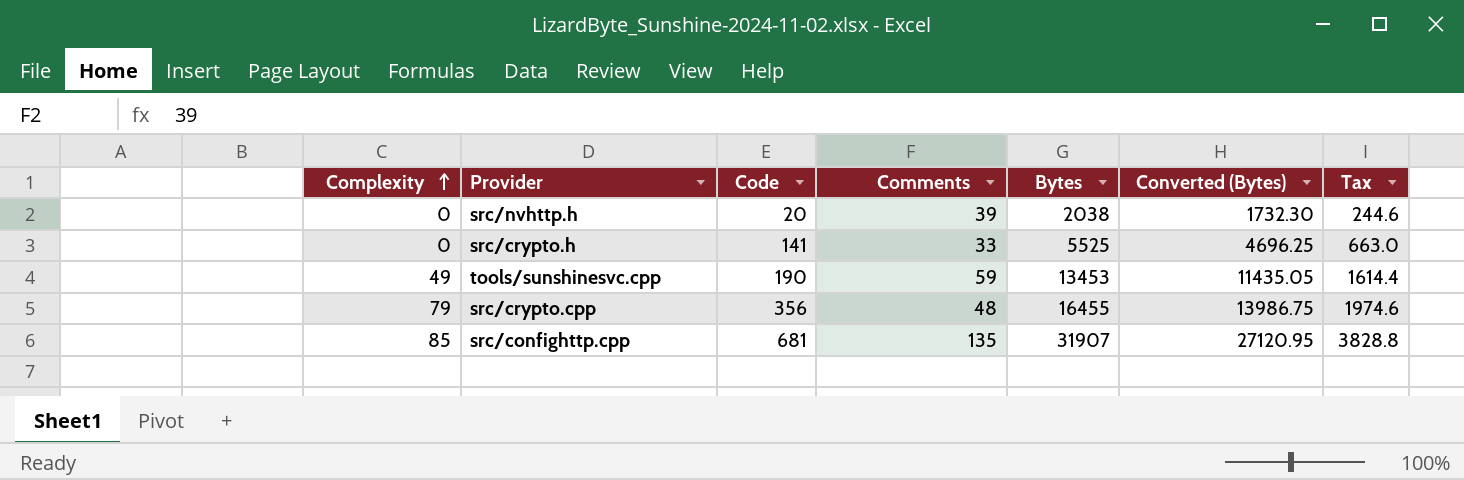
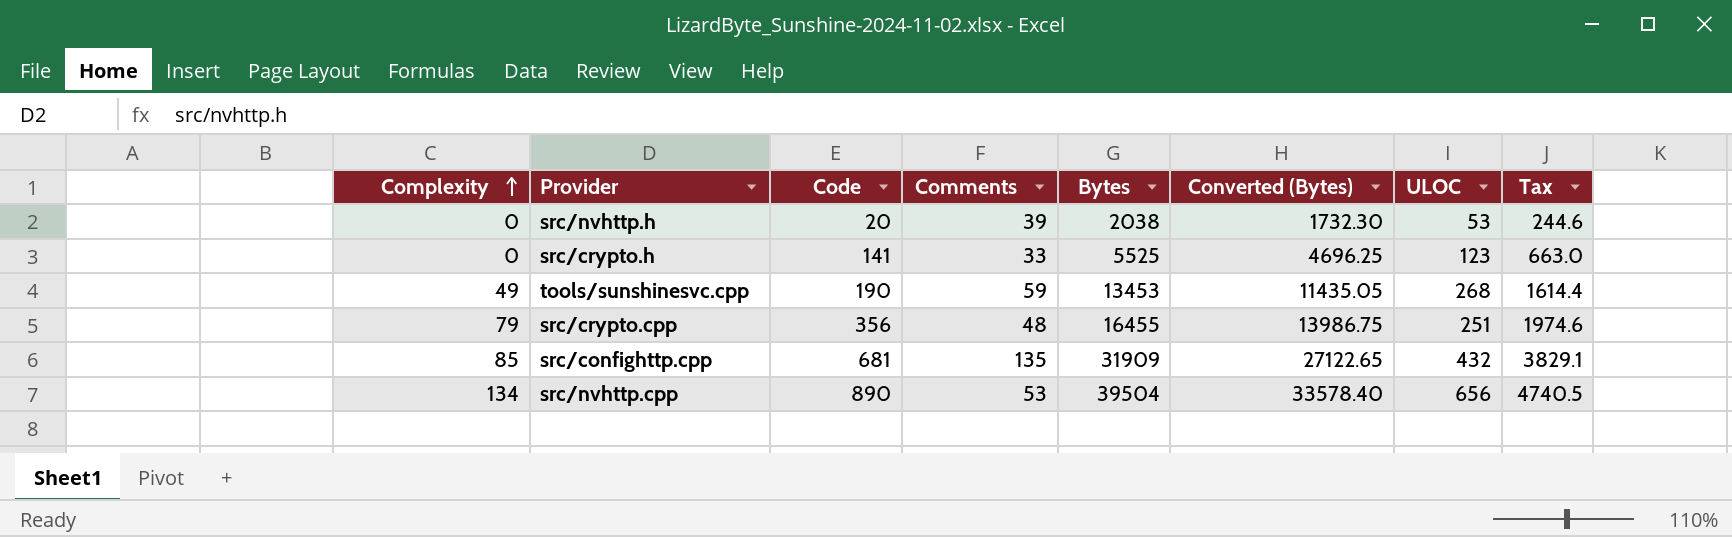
column ULOC | position: none -> 7
src/confighttp.cpp | Bytes: 31907 -> 31909
src/confighttp.cpp | Converted (Bytes): 27120.95 -> 27122.65
src/confighttp.cpp | Tax: 3828.8 -> 3829.1
row src/nvhttp.cpp: none -> 134 | 890 | 53 | 39504 | 33578.40 | 656 | 4740.5

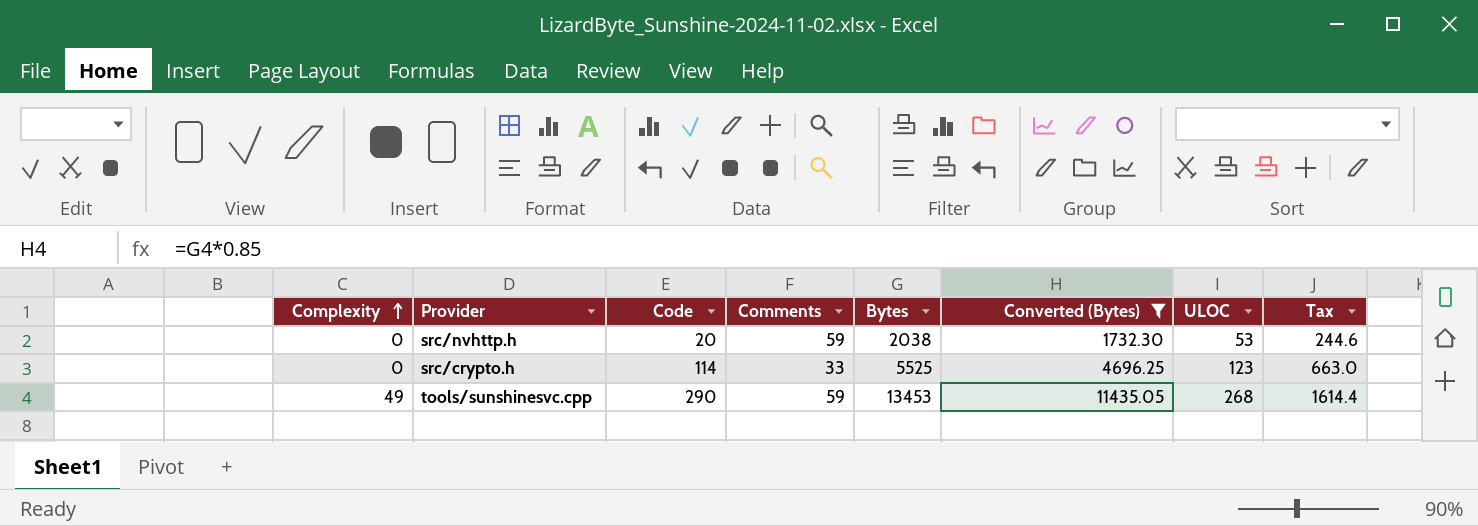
filter: none -> Converted (Bytes) <= 11435.05
src/nvhttp.h | Comments: 39 -> 59
src/crypto.h | Code: 141 -> 114
tools/sunshinesvc.cpp | Code: 190 -> 290

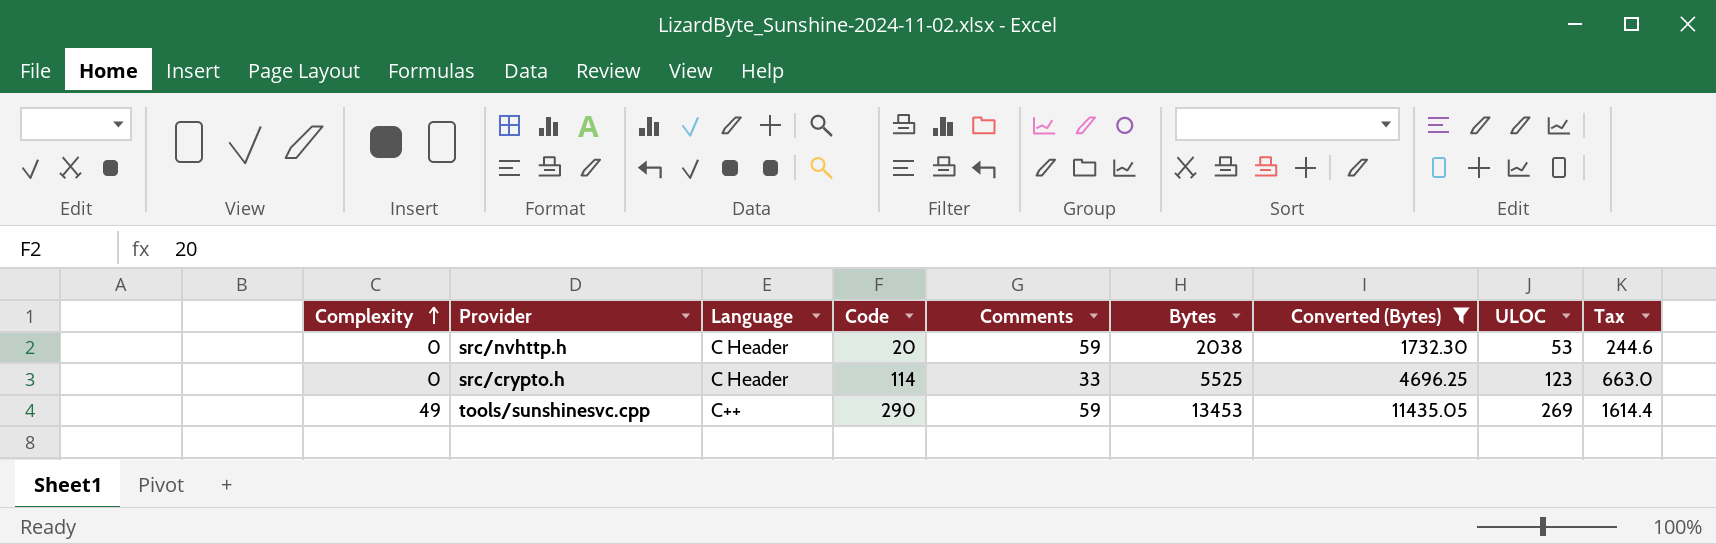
column Language | position: none -> 3
tools/sunshinesvc.cpp | ULOC: 268 -> 269

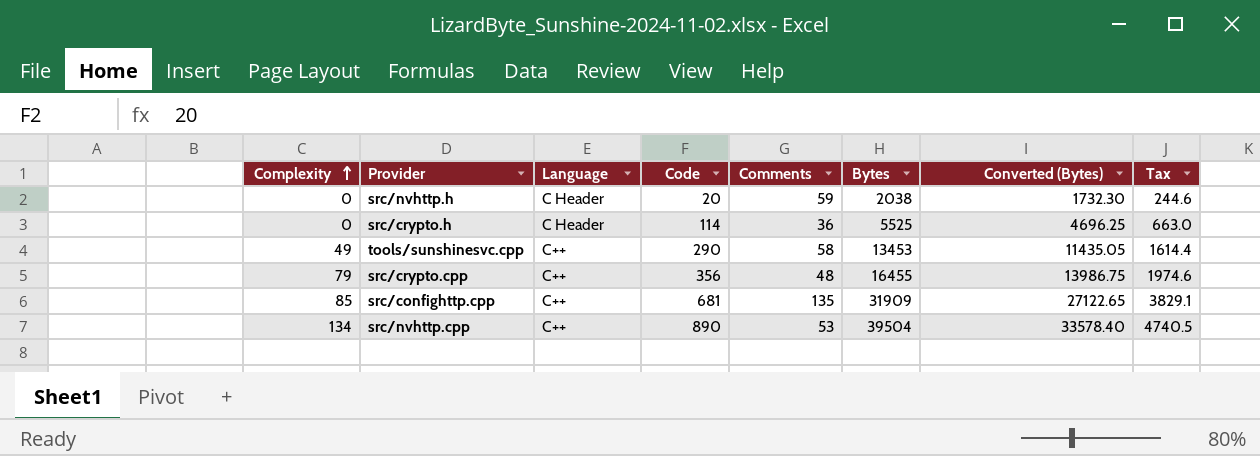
filter: Converted (Bytes) <= 11435.05 -> none
column ULOC | position: 8 -> none
src/crypto.h | Comments: 33 -> 36
tools/sunshinesvc.cpp | Comments: 59 -> 58

